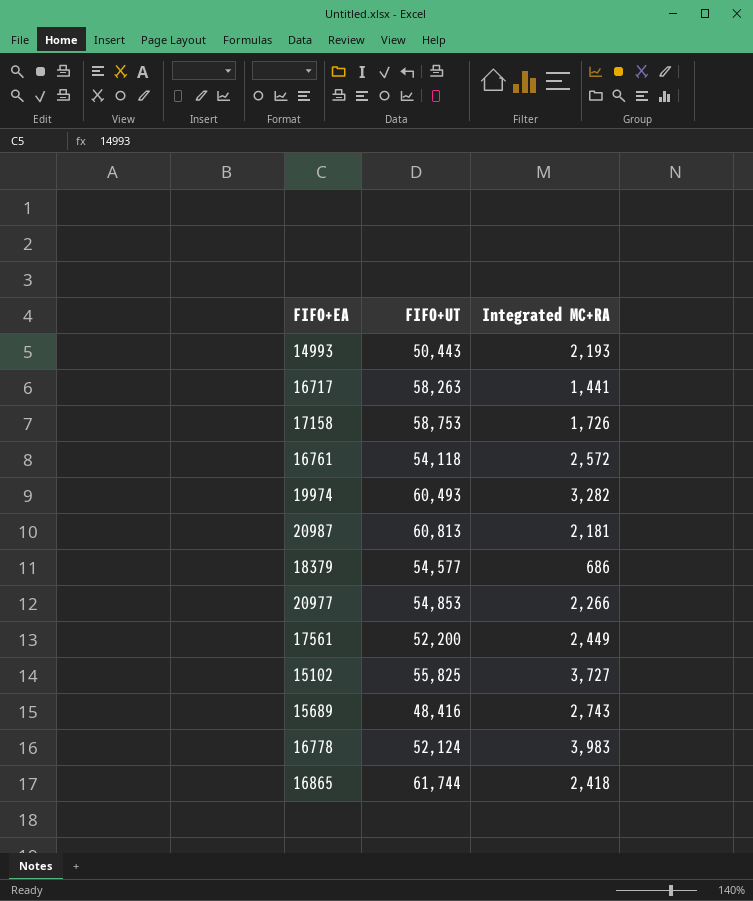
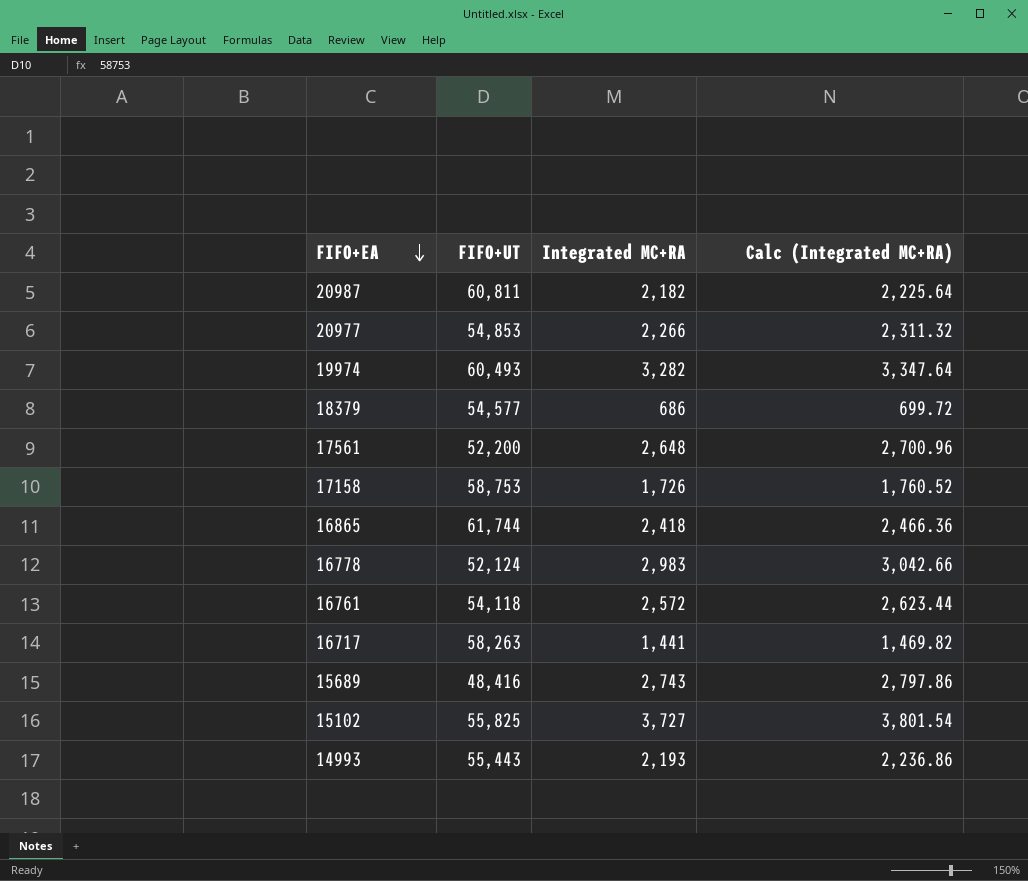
row order: none -> FIFO+EA descending
column Calc (Integrated MC+RA) | formula: none -> [Integrated MC+RA] * 1.02
20987 | FIFO+UT: 60,813 -> 60,811
20987 | Integrated MC+RA: 2,181 -> 2,182
17561 | Integrated MC+RA: 2,449 -> 2,648
16778 | Integrated MC+RA: 3,983 -> 2,983
14993 | FIFO+UT: 50,443 -> 55,443

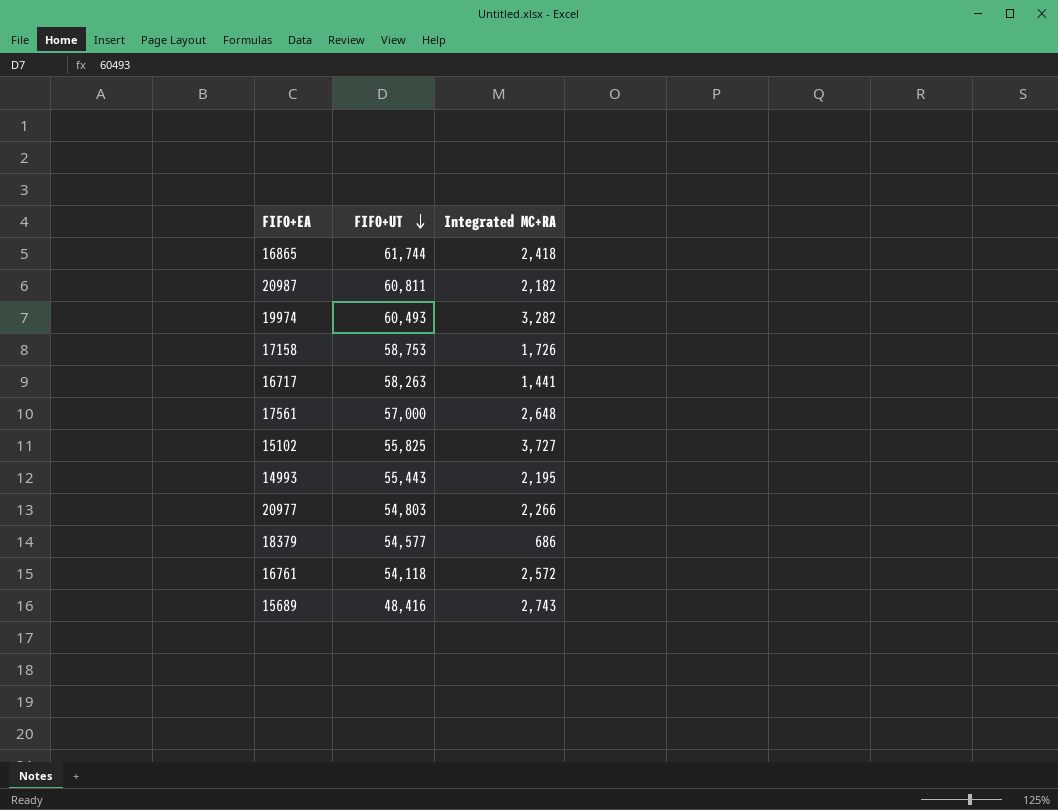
row order: FIFO+EA descending -> FIFO+UT descending
column Calc (Integrated MC+RA) | formula: [Integrated MC+RA] * 1.02 -> none
row 16778: 52,124 | 2,983 | 3,042.66 -> none
17561 | FIFO+UT: 52,200 -> 57,000
14993 | Integrated MC+RA: 2,193 -> 2,195
20977 | FIFO+UT: 54,853 -> 54,803

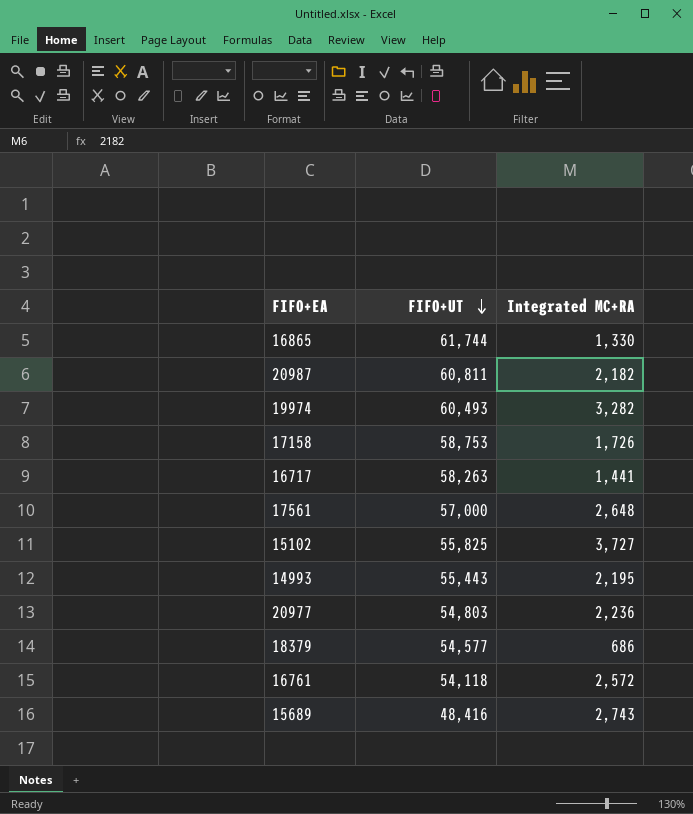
16865 | Integrated MC+RA: 2,418 -> 1,330
20977 | Integrated MC+RA: 2,266 -> 2,236

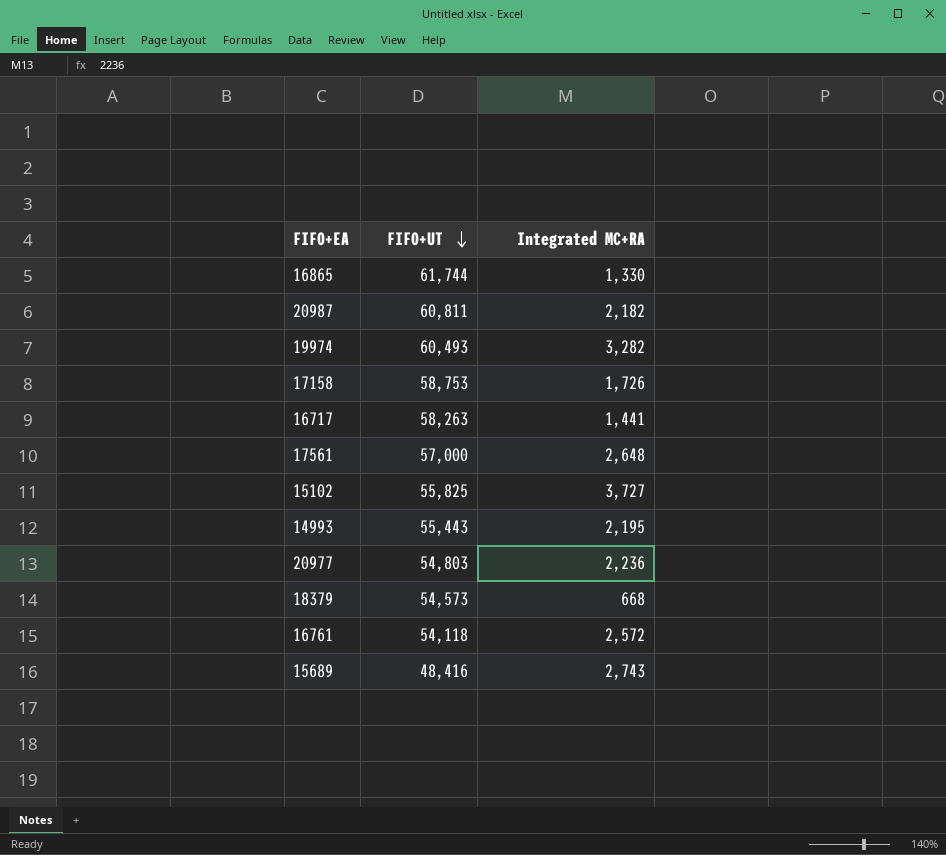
18379 | FIFO+UT: 54,577 -> 54,573
18379 | Integrated MC+RA: 686 -> 668

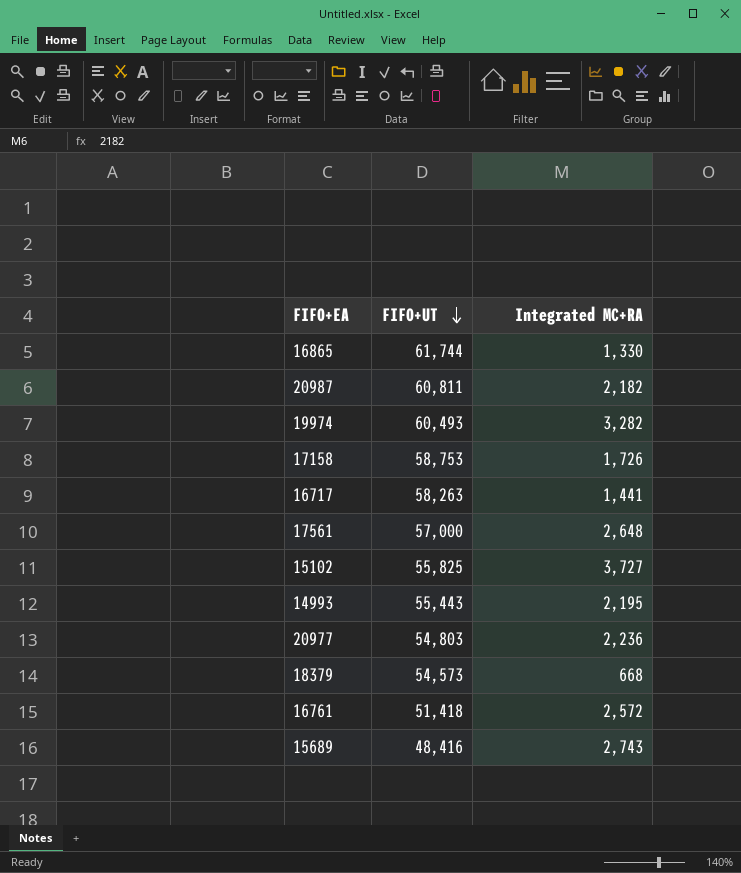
16761 | FIFO+UT: 54,118 -> 51,418

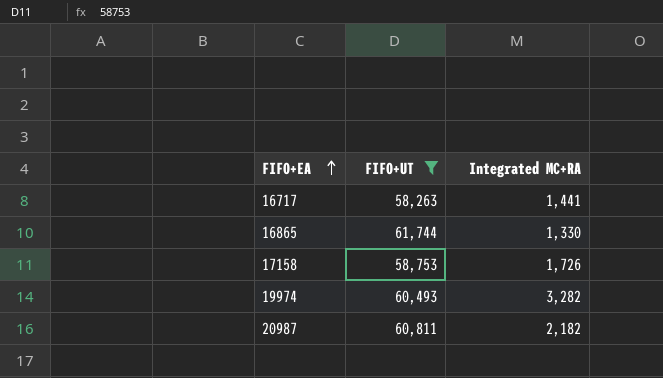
filter: none -> FIFO+UT >= 58,263
row order: FIFO+UT descending -> FIFO+EA ascending

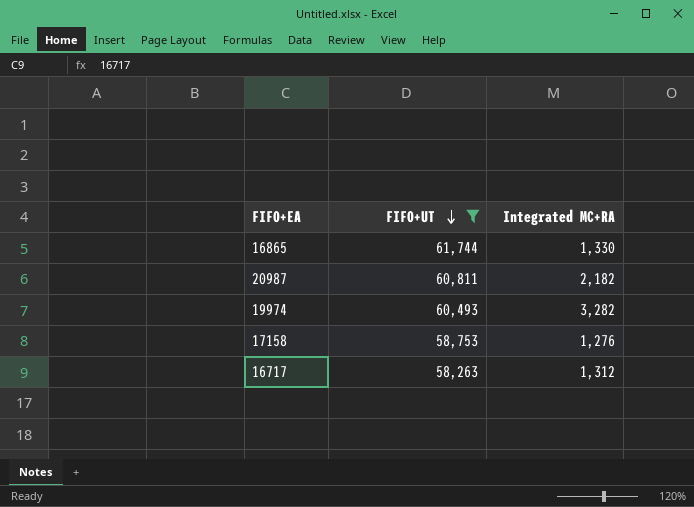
row order: FIFO+EA ascending -> FIFO+UT descending
17158 | Integrated MC+RA: 1,726 -> 1,276
16717 | Integrated MC+RA: 1,441 -> 1,312

